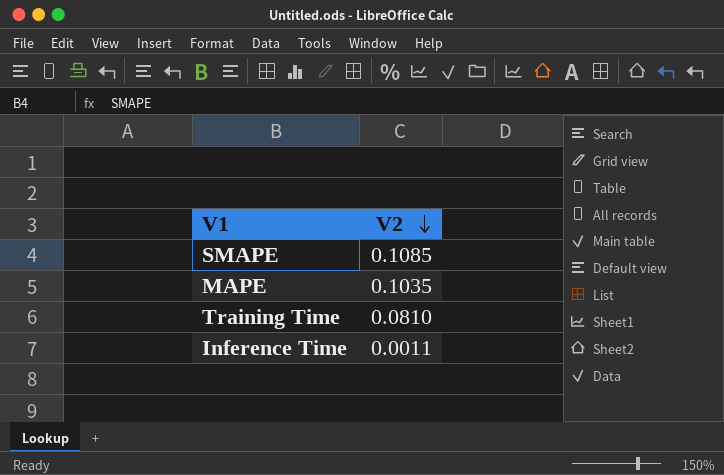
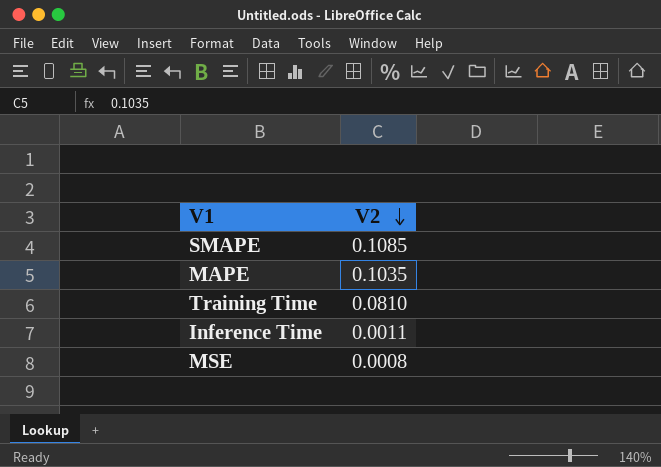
row MSE: none -> 0.0008

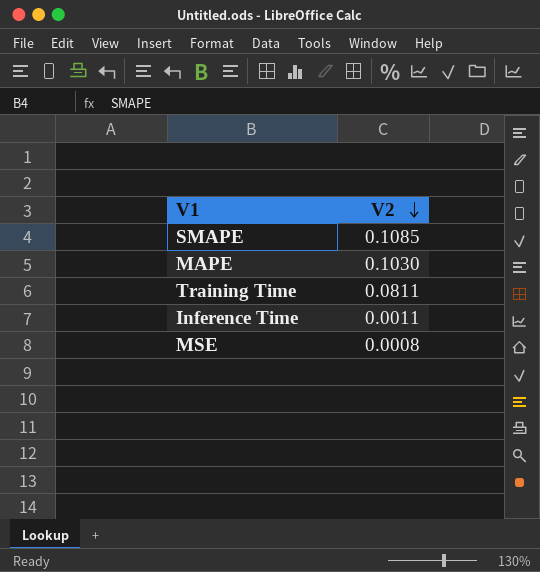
MAPE | V2: 0.1035 -> 0.1030
Training Time | V2: 0.0810 -> 0.0811

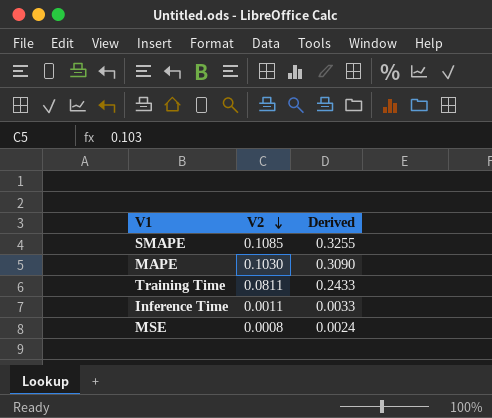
column Derived | formula: none -> [V2] * 3

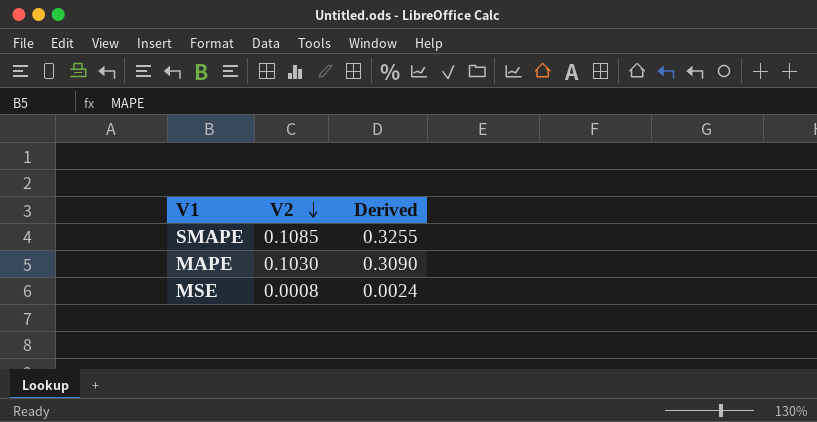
row Training Time: 0.0811 | 0.2433 -> none
row Inference Time: 0.0011 | 0.0033 -> none

